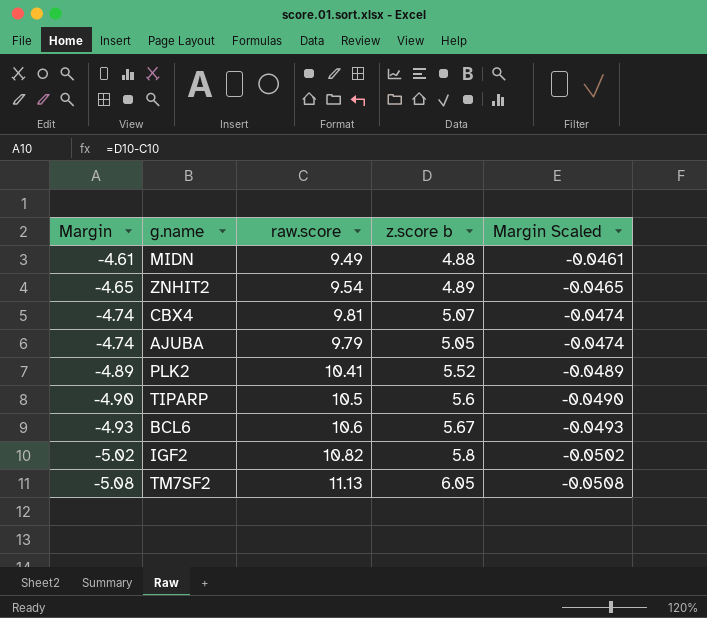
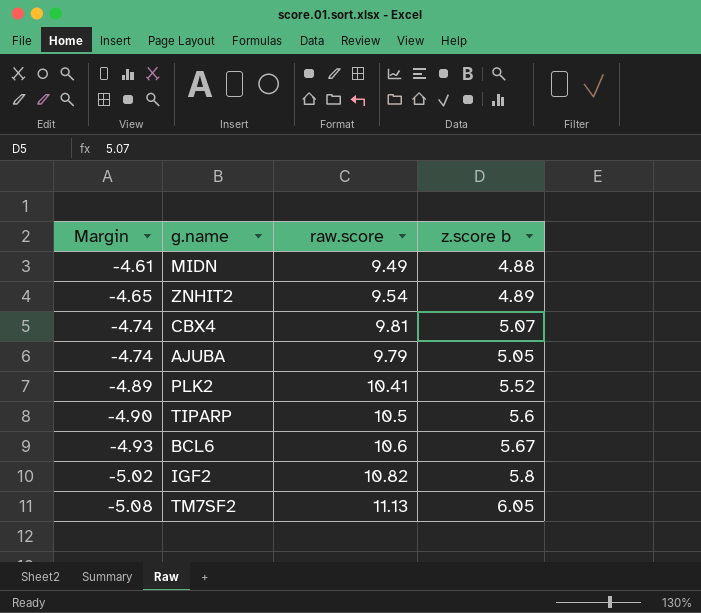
column Margin Scaled | formula: [Margin] * 0.01 -> none

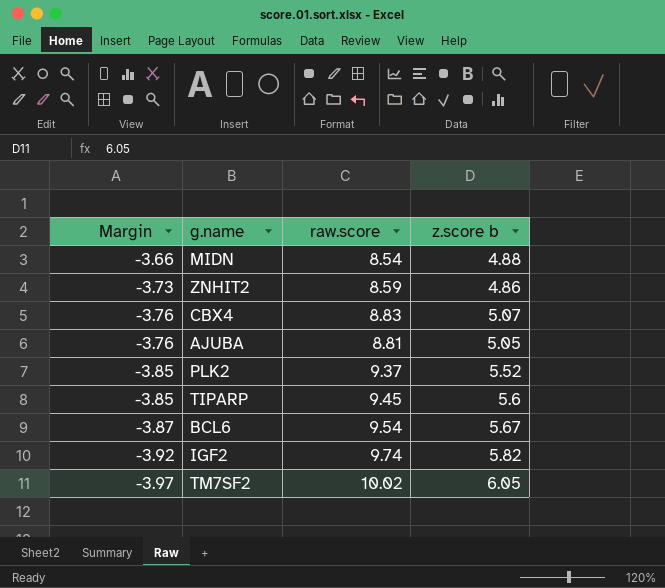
MIDN | Margin: -4.61 -> -3.66
MIDN | raw.score: 9.49 -> 8.54
ZNHIT2 | Margin: -4.65 -> -3.73
ZNHIT2 | raw.score: 9.54 -> 8.59
ZNHIT2 | z.score b: 4.89 -> 4.86
CBX4 | Margin: -4.74 -> -3.76
CBX4 | raw.score: 9.81 -> 8.83
AJUBA | Margin: -4.74 -> -3.76
AJUBA | raw.score: 9.79 -> 8.81
PLK2 | Margin: -4.89 -> -3.85
PLK2 | raw.score: 10.41 -> 9.37
TIPARP | Margin: -4.90 -> -3.85
TIPARP | raw.score: 10.5 -> 9.45
BCL6 | Margin: -4.93 -> -3.87
BCL6 | raw.score: 10.6 -> 9.54
IGF2 | Margin: -5.02 -> -3.92
IGF2 | raw.score: 10.82 -> 9.74
IGF2 | z.score b: 5.8 -> 5.82
TM7SF2 | Margin: -5.08 -> -3.97
TM7SF2 | raw.score: 11.13 -> 10.02

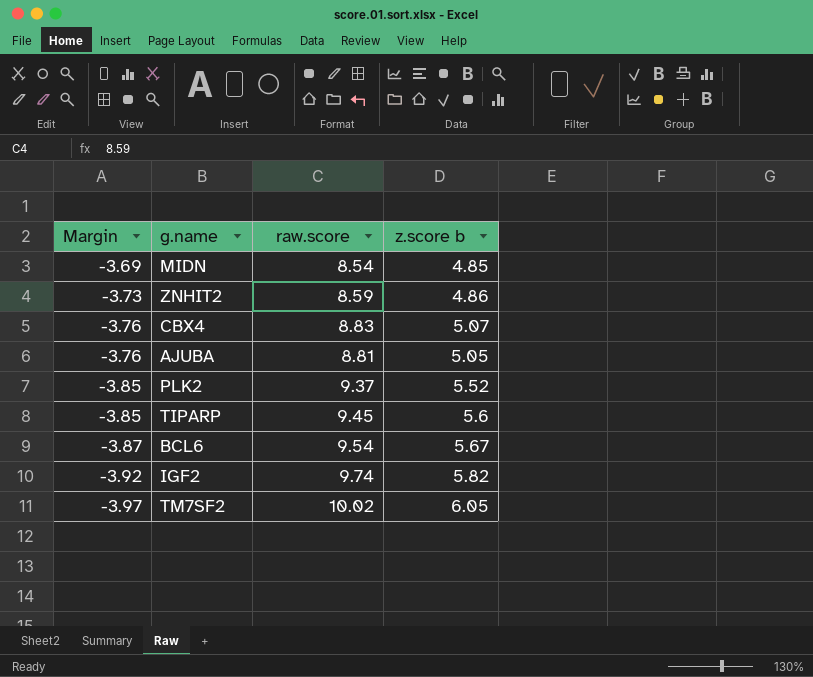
MIDN | Margin: -3.66 -> -3.69
MIDN | z.score b: 4.88 -> 4.85

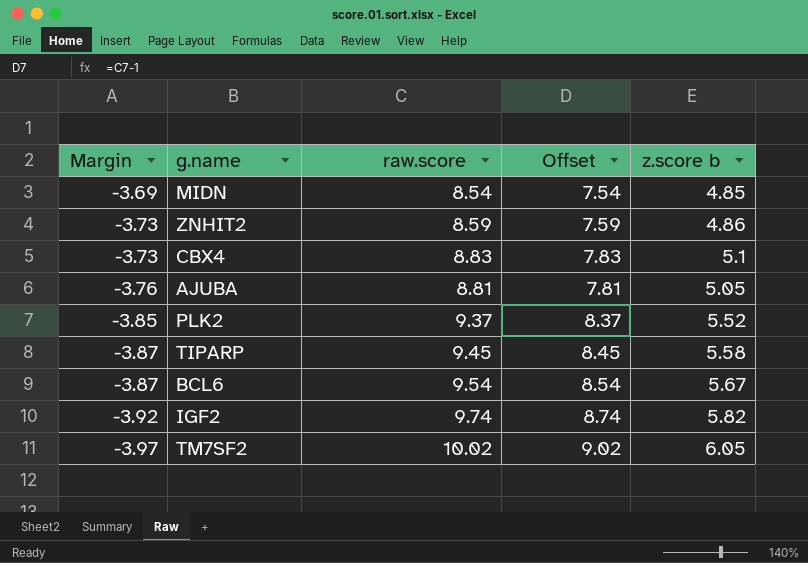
column Offset | formula: none -> [raw.score] - 1
CBX4 | Margin: -3.76 -> -3.73
CBX4 | z.score b: 5.07 -> 5.1
TIPARP | Margin: -3.85 -> -3.87
TIPARP | z.score b: 5.6 -> 5.58

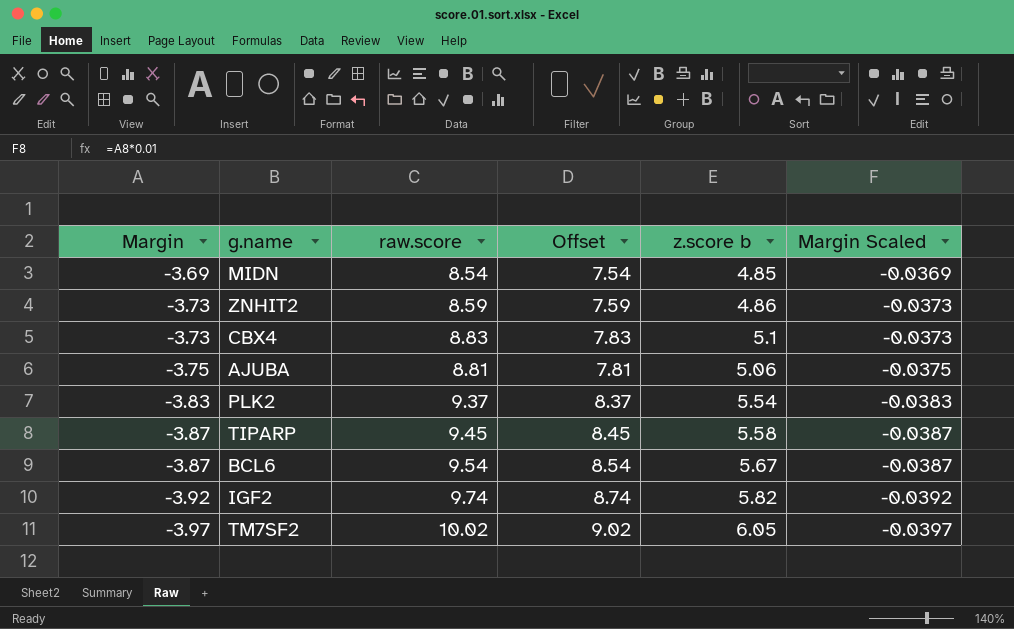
column Margin Scaled | formula: none -> [Margin] * 0.01
AJUBA | Margin: -3.76 -> -3.75
AJUBA | z.score b: 5.05 -> 5.06
PLK2 | Margin: -3.85 -> -3.83
PLK2 | z.score b: 5.52 -> 5.54

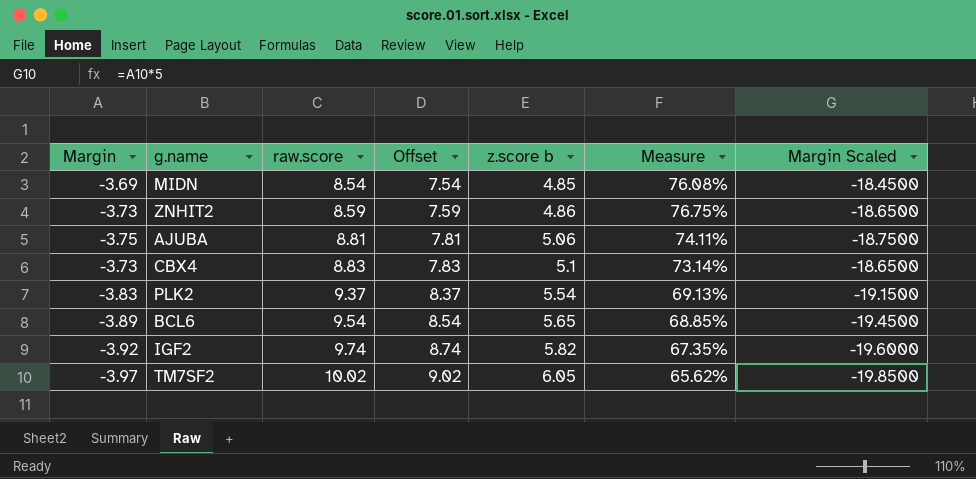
row order: Margin descending -> raw.score ascending
column Measure | formula: none -> ([raw.score] - [z.score b]) / [z.score b]
column Margin Scaled | formula: [Margin] * 0.01 -> [Margin] * 5
row TIPARP: -3.87 | 9.45 | 8.45 | 5.58 | -0.0387 -> none
BCL6 | Margin: -3.87 -> -3.89
BCL6 | z.score b: 5.67 -> 5.65

